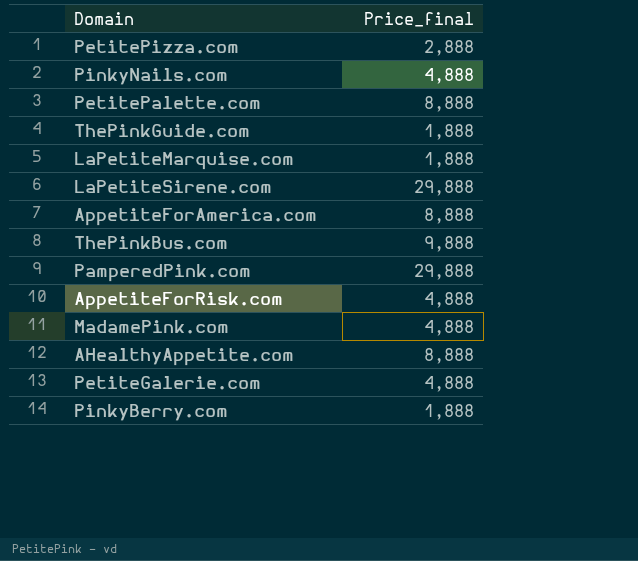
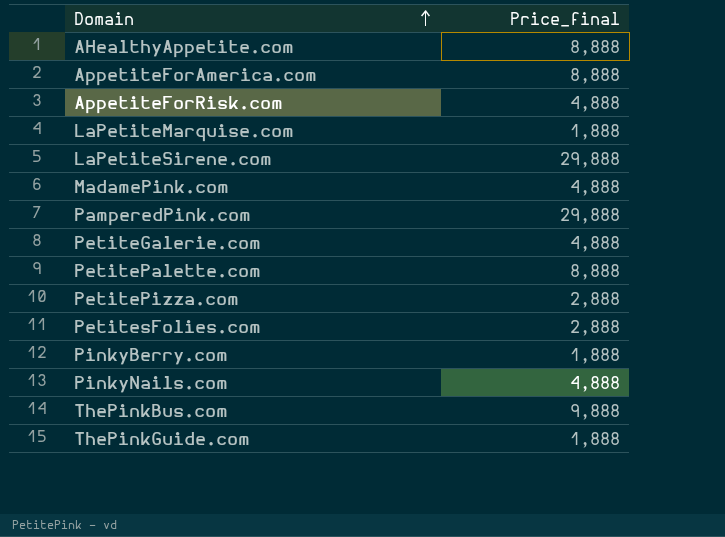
row order: none -> Domain ascending
row PetitesFolies.com: none -> 2,888

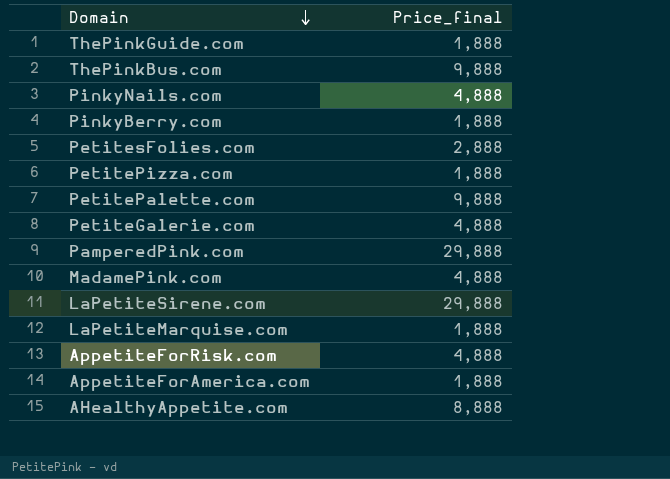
row order: Domain ascending -> Domain descending
PetitePizza.com | Price_final: 2,888 -> 1,888
PetitePalette.com | Price_final: 8,888 -> 9,888
AppetiteForAmerica.com | Price_final: 8,888 -> 1,888

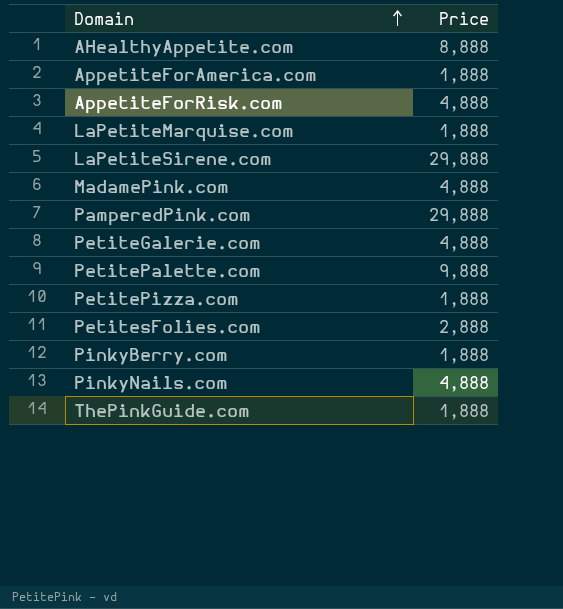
row order: Domain descending -> Domain ascending
column name: Price_final -> Price
row ThePinkBus.com: 9,888 -> none

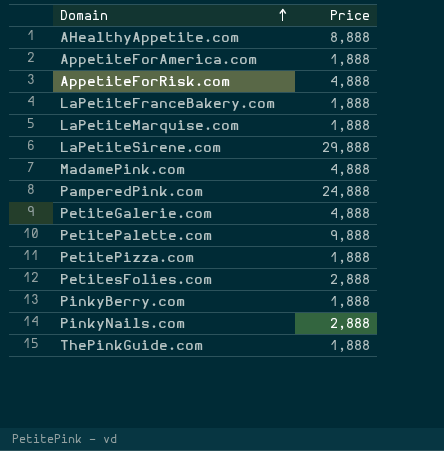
row LaPetiteFranceBakery.com: none -> 1,888
PamperedPink.com | Price: 29,888 -> 24,888
PinkyNails.com | Price: 4,888 -> 2,888

